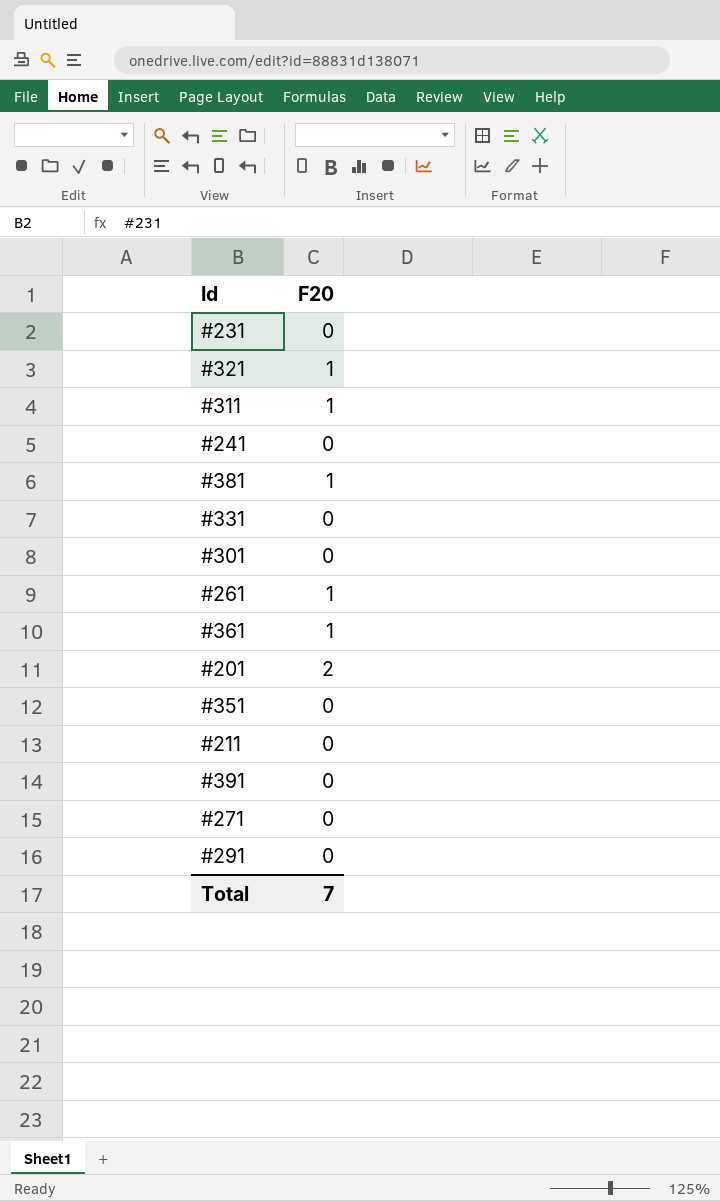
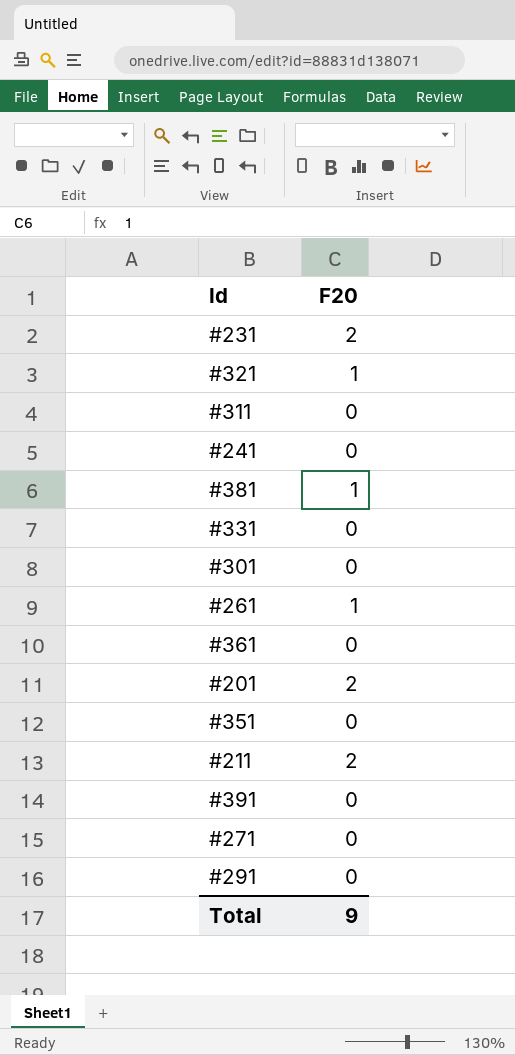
#231 | F20: 0 -> 2
#311 | F20: 1 -> 0
#361 | F20: 1 -> 0
#211 | F20: 0 -> 2
Total | F20: 7 -> 9

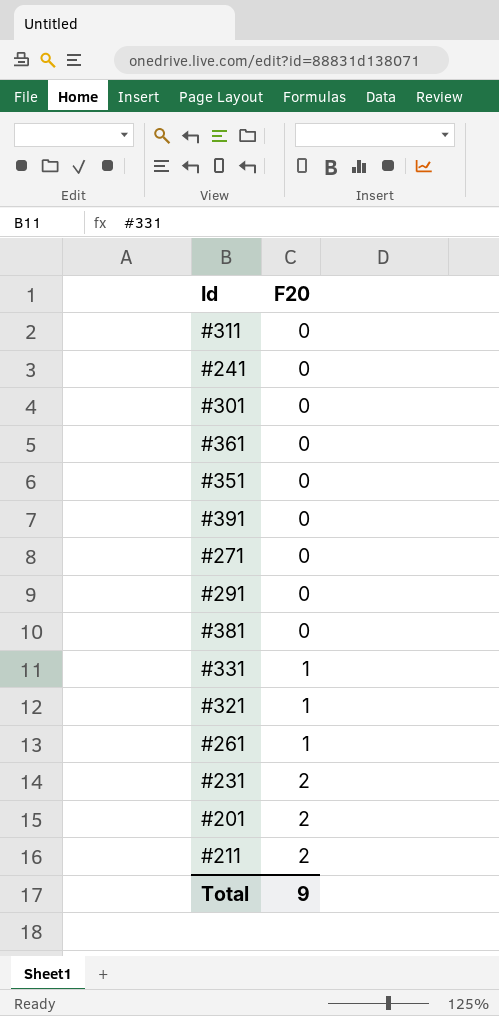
row order: none -> F20 ascending
#381 | F20: 1 -> 0
#331 | F20: 0 -> 1

